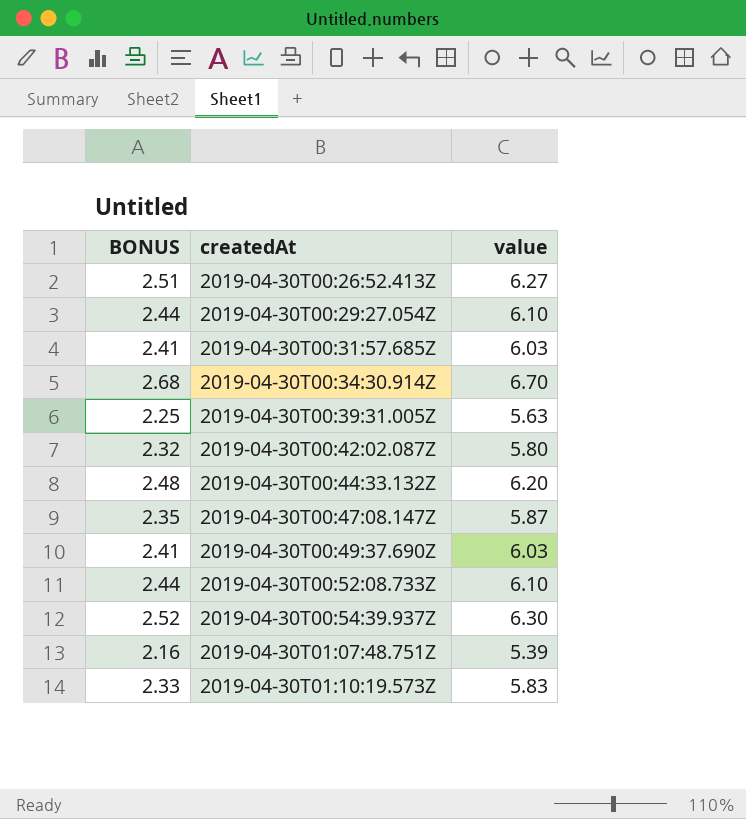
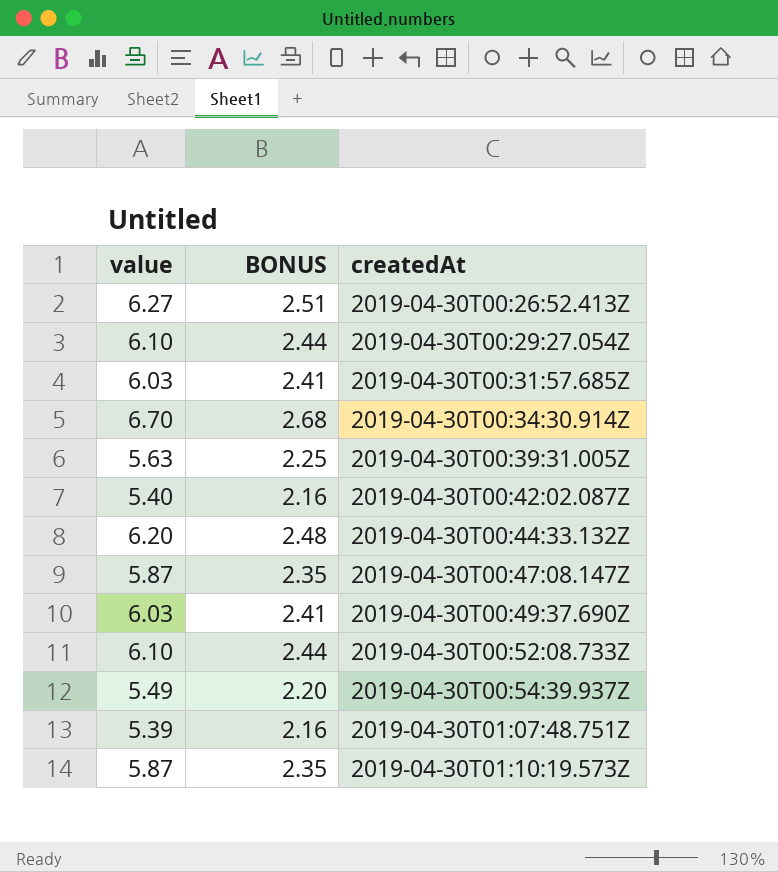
column value | position: 3 -> 1
2019-04-30T00:42:02.087Z | value: 5.80 -> 5.40
2019-04-30T00:42:02.087Z | BONUS: 2.32 -> 2.16
2019-04-30T00:54:39.937Z | value: 6.30 -> 5.49
2019-04-30T00:54:39.937Z | BONUS: 2.52 -> 2.20
2019-04-30T01:10:19.573Z | value: 5.83 -> 5.87
2019-04-30T01:10:19.573Z | BONUS: 2.33 -> 2.35

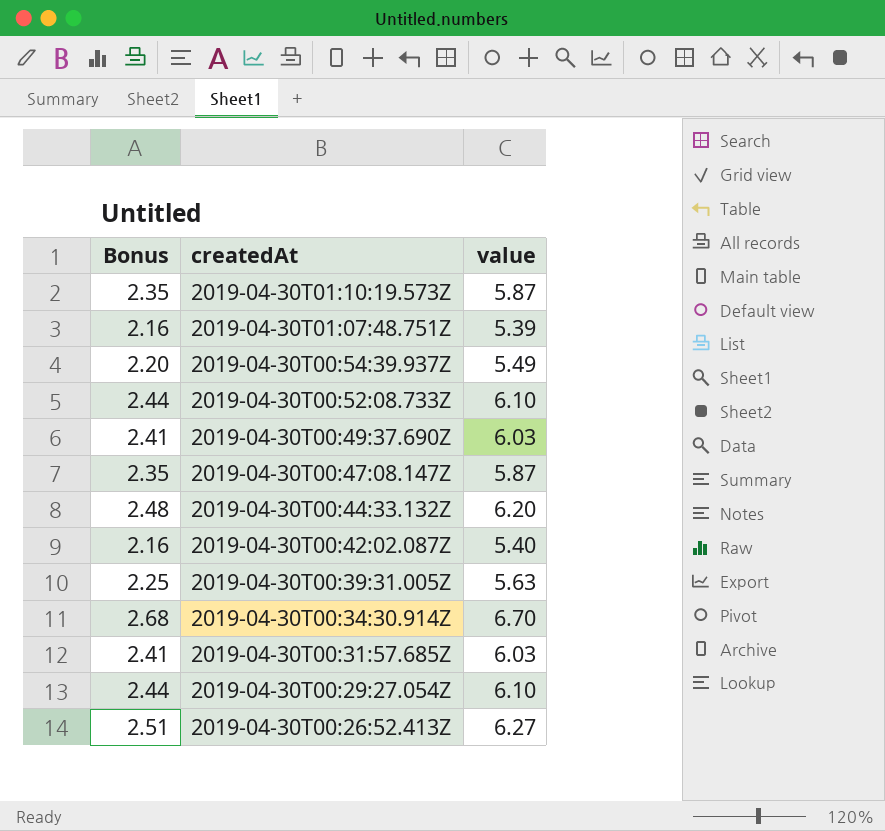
row order: createdAt ascending -> createdAt descending
column name: BONUS -> Bonus
column value | position: 1 -> 3

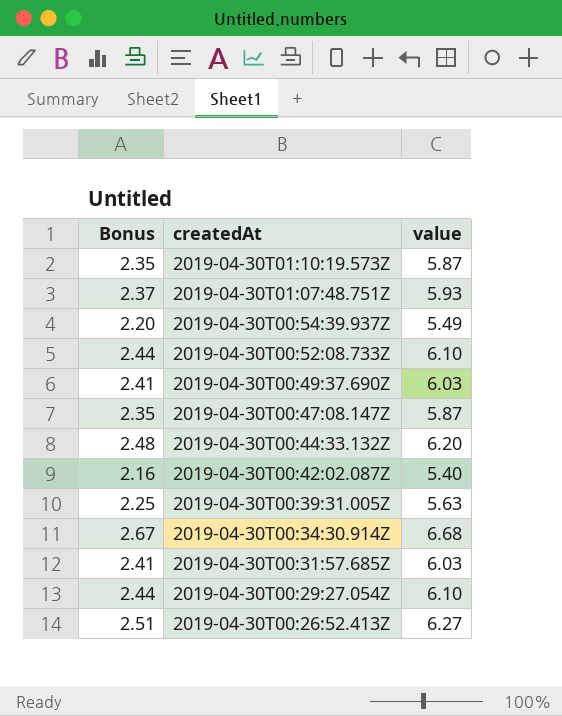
2019-04-30T01:07:48.751Z | Bonus: 2.16 -> 2.37
2019-04-30T01:07:48.751Z | value: 5.39 -> 5.93
2019-04-30T00:34:30.914Z | Bonus: 2.68 -> 2.67
2019-04-30T00:34:30.914Z | value: 6.70 -> 6.68

